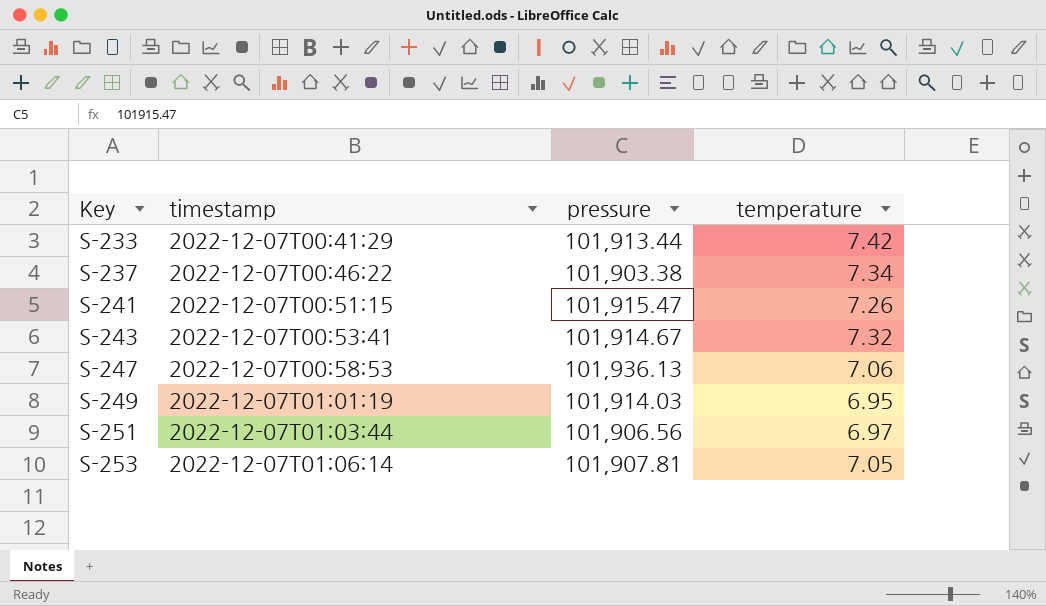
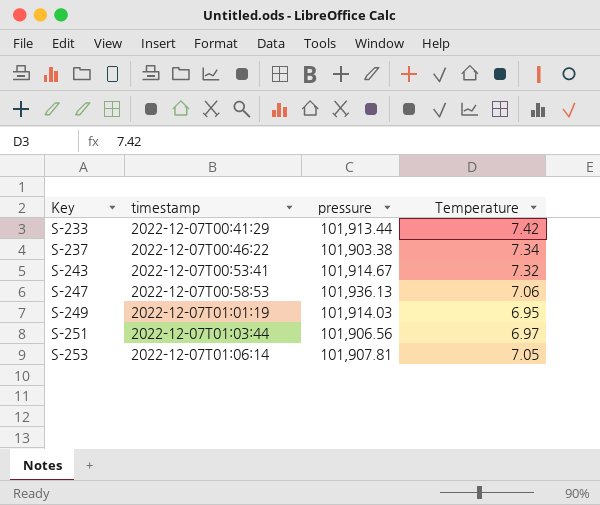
column name: temperature -> Temperature
row S-241: 2022-12-07T00:51:15 | 101,915.47 | 7.26 -> none

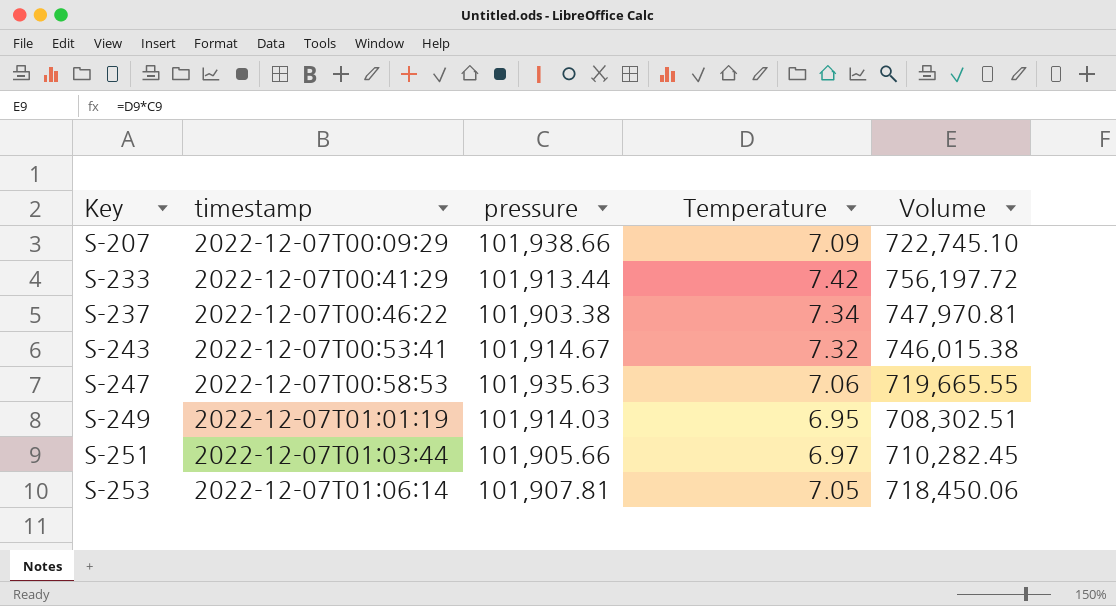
column Volume | formula: none -> [pressure] * [Temperature]
row S-207: none -> 2022-12-07T00:09:29 | 101,938.66 | 7.09 | 722,745.10
S-247 | pressure: 101,936.13 -> 101,935.63
S-251 | pressure: 101,906.56 -> 101,905.66

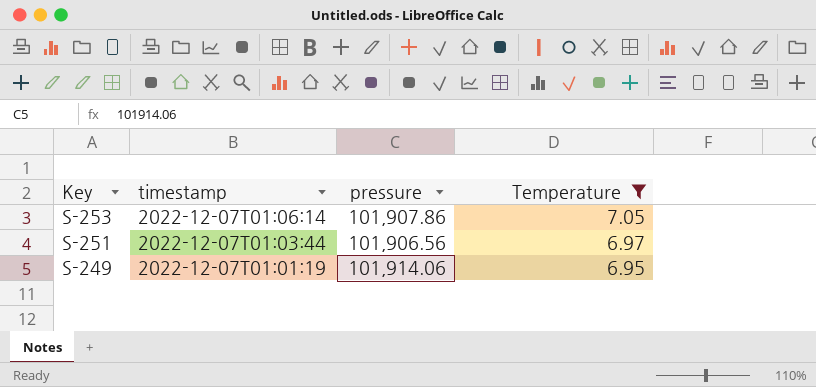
filter: none -> Temperature <= 7.05
row order: Key ascending -> Key descending
column Volume | formula: [pressure] * [Temperature] -> none
S-253 | pressure: 101,907.81 -> 101,907.86
S-251 | pressure: 101,905.66 -> 101,906.56
S-249 | pressure: 101,914.03 -> 101,914.06

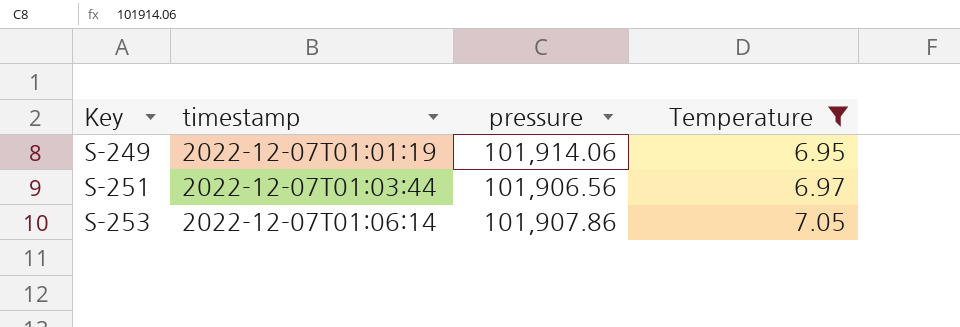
row order: Key descending -> Key ascending

